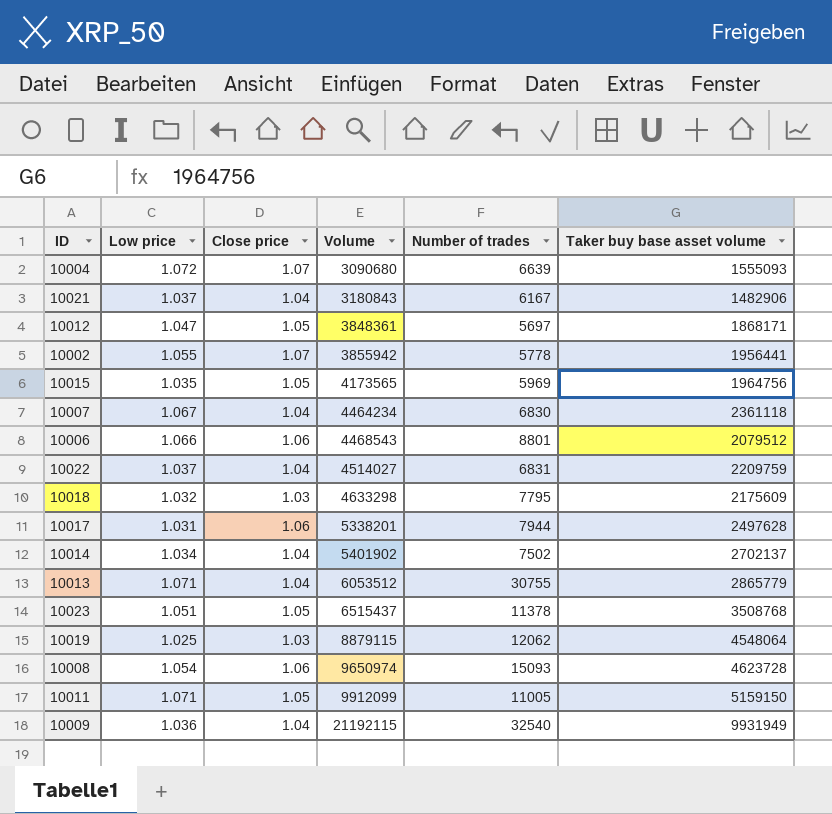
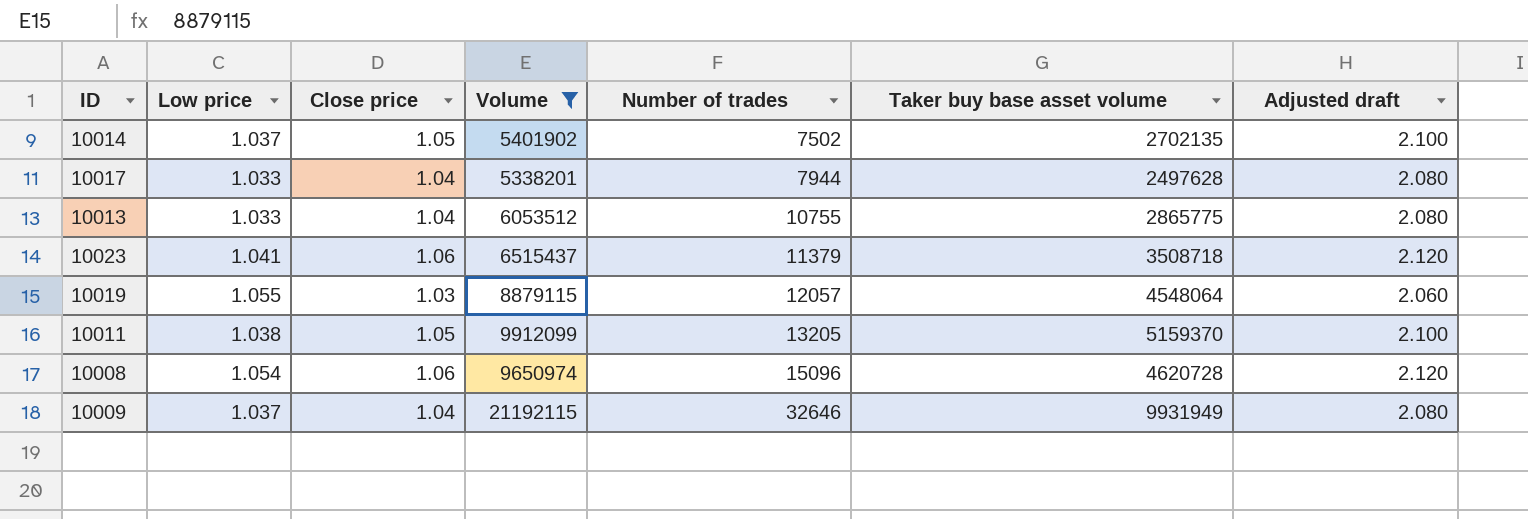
filter: none -> Volume >= 5338201
row order: Volume ascending -> Number of trades ascending
column Adjusted draft | formula: none -> [Close price] * 2
10014 | Low price: 1.034 -> 1.037
10014 | Close price: 1.04 -> 1.05
10014 | Taker buy base asset volume: 2702137 -> 2702135
10017 | Low price: 1.031 -> 1.033
10017 | Close price: 1.06 -> 1.04
10013 | Low price: 1.071 -> 1.033
10013 | Number of trades: 30755 -> 10755
10013 | Taker buy base asset volume: 2865779 -> 2865775
10023 | Low price: 1.051 -> 1.041
10023 | Close price: 1.05 -> 1.06
10023 | Number of trades: 11378 -> 11379
10023 | Taker buy base asset volume: 3508768 -> 3508718
10019 | Low price: 1.025 -> 1.055
10019 | Number of trades: 12062 -> 12057
10011 | Low price: 1.071 -> 1.038
10011 | Number of trades: 11005 -> 13205
10011 | Taker buy base asset volume: 5159150 -> 5159370
10008 | Number of trades: 15093 -> 15096
10008 | Taker buy base asset volume: 4623728 -> 4620728
10009 | Low price: 1.036 -> 1.037
10009 | Number of trades: 32540 -> 32646

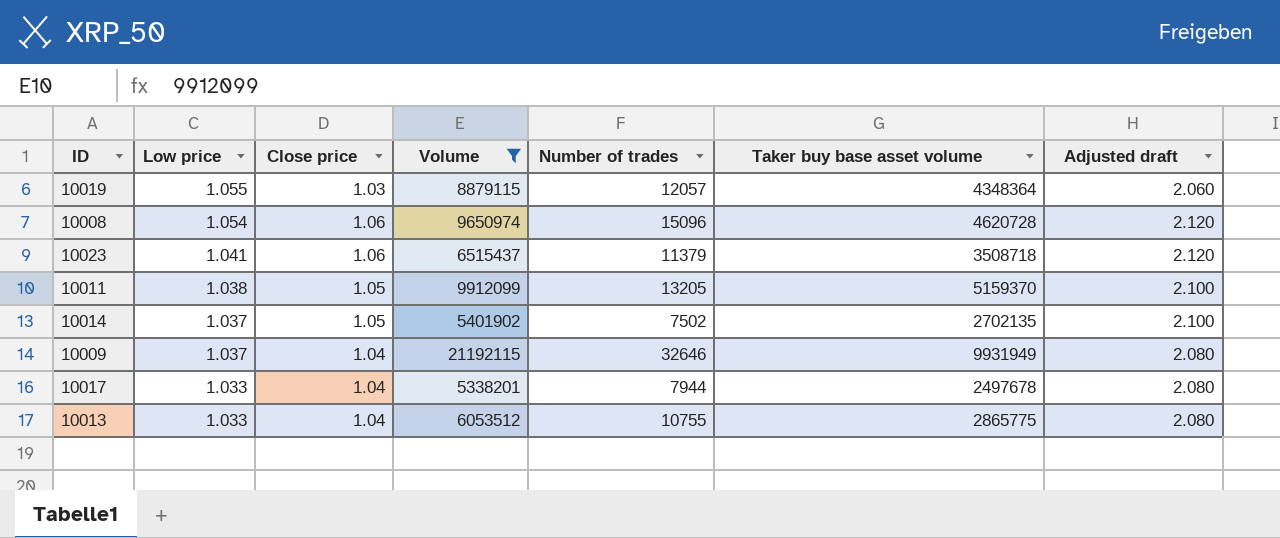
row order: Number of trades ascending -> Low price descending
10019 | Taker buy base asset volume: 4548064 -> 4348364
10017 | Taker buy base asset volume: 2497628 -> 2497678

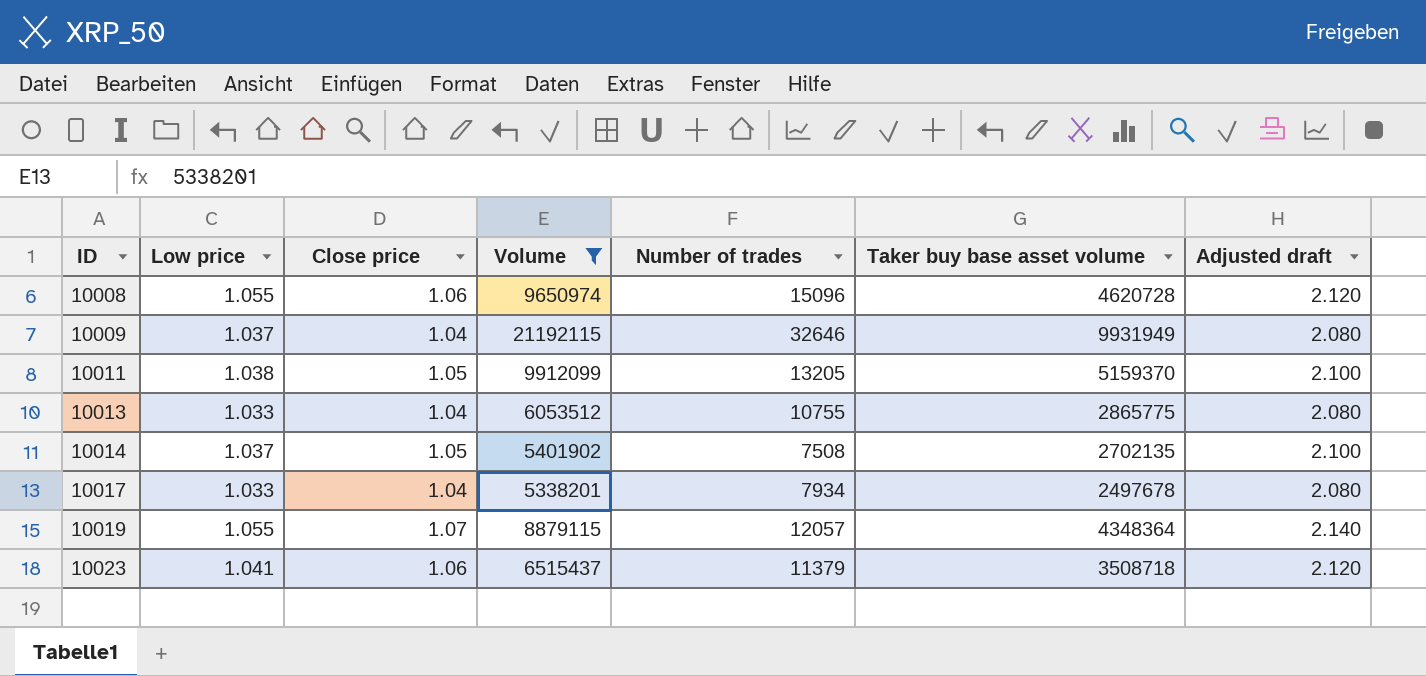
row order: Low price descending -> ID ascending
10008 | Low price: 1.054 -> 1.055
10014 | Number of trades: 7502 -> 7508
10017 | Number of trades: 7944 -> 7934
10019 | Close price: 1.03 -> 1.07
10019 | Adjusted draft: 2.060 -> 2.140

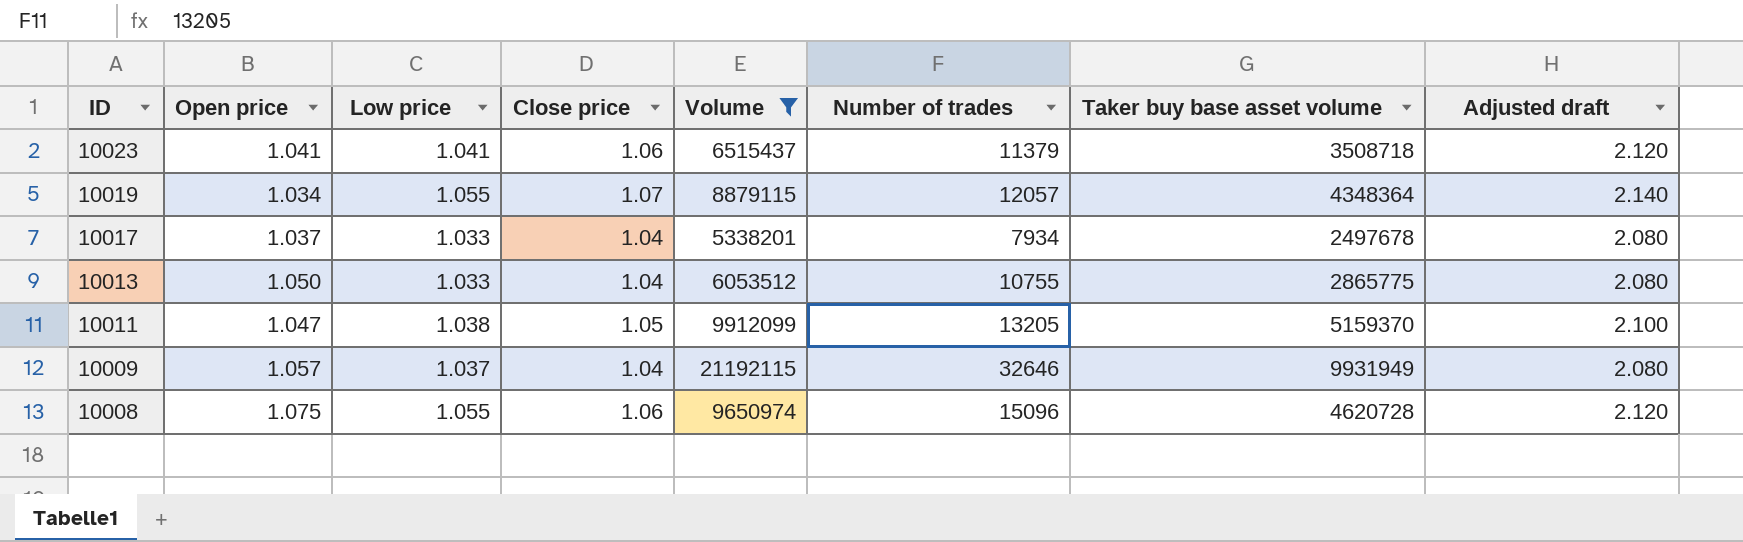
row order: ID ascending -> ID descending
column Open price | position: none -> 2
row 10014: 1.037 | 1.05 | 5401902 | 7508 | 2702135 | 2.100 -> none

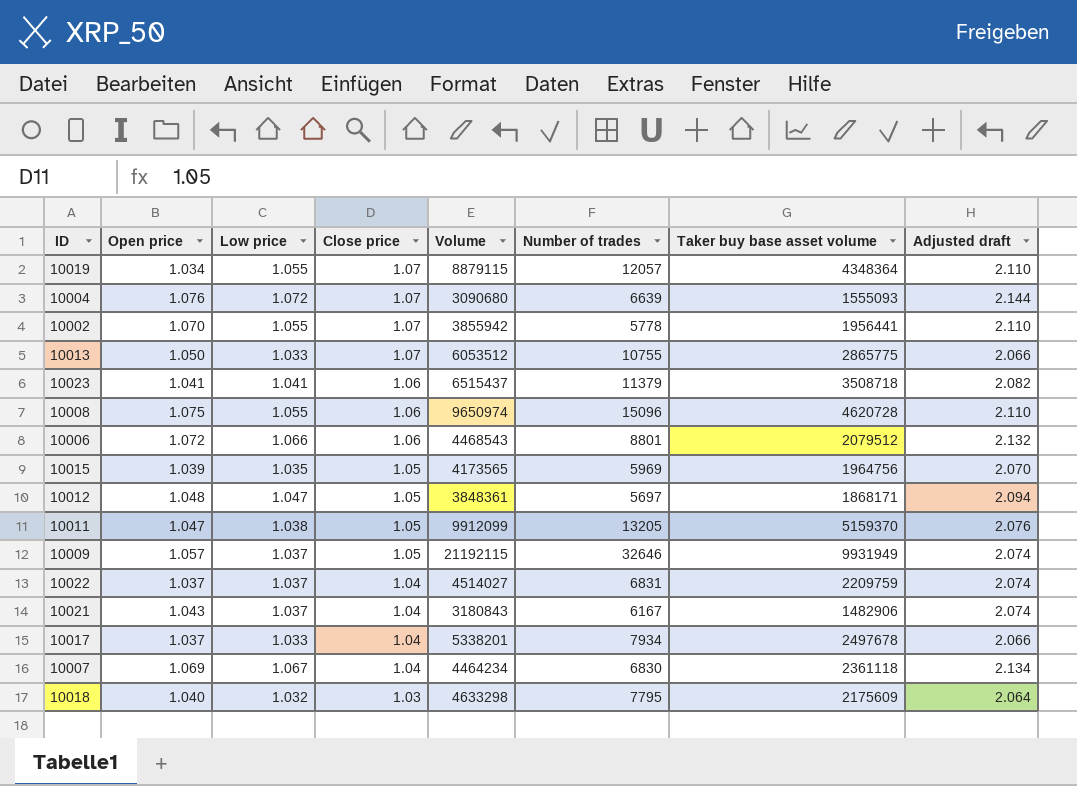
filter: Volume >= 5338201 -> none
row order: ID descending -> Close price descending
column Adjusted draft | formula: [Close price] * 2 -> [Low price] * 2
10013 | Close price: 1.04 -> 1.07
10009 | Close price: 1.04 -> 1.05

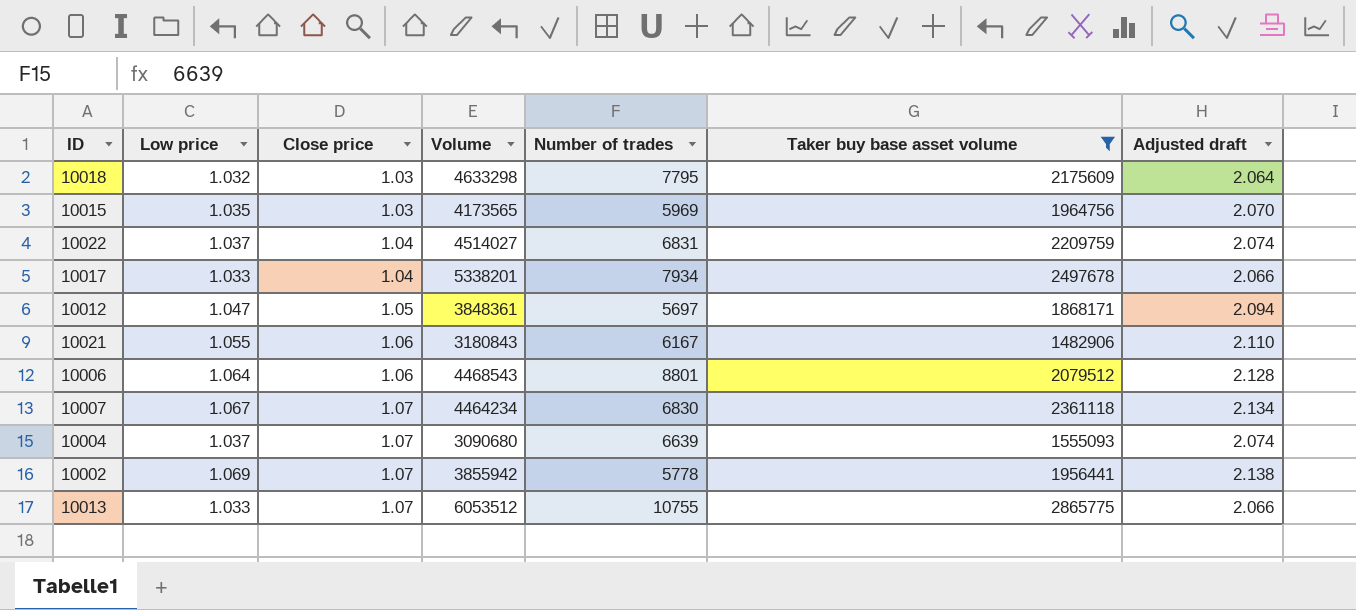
filter: none -> Taker buy base asset volume <= 2865775
row order: Close price descending -> Close price ascending
column Open price | position: 2 -> none
10015 | Close price: 1.05 -> 1.03
10021 | Low price: 1.037 -> 1.055
10021 | Close price: 1.04 -> 1.06
10021 | Adjusted draft: 2.074 -> 2.110
10006 | Low price: 1.066 -> 1.064
10006 | Adjusted draft: 2.132 -> 2.128
10007 | Close price: 1.04 -> 1.07
10004 | Low price: 1.072 -> 1.037
10004 | Adjusted draft: 2.144 -> 2.074
10002 | Low price: 1.055 -> 1.069
10002 | Adjusted draft: 2.110 -> 2.138

